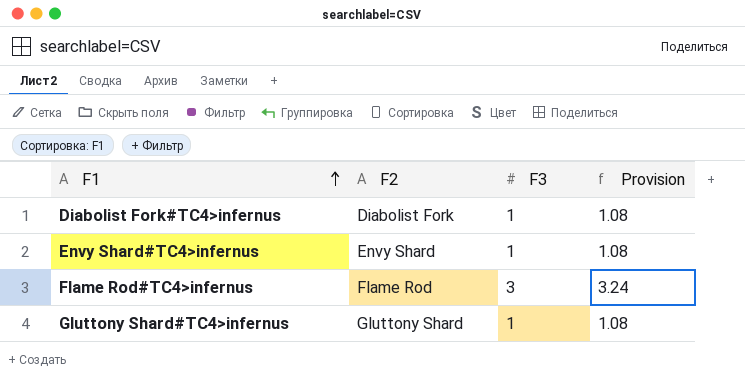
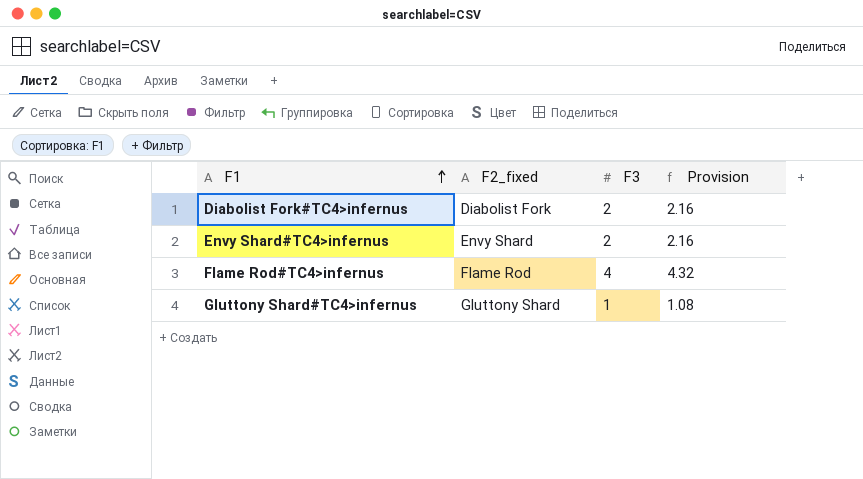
column name: F2 -> F2_fixed
Diabolist Fork#TC4>infernus | F3: 1 -> 2
Diabolist Fork#TC4>infernus | Provision: 1.08 -> 2.16
Envy Shard#TC4>infernus | F3: 1 -> 2
Envy Shard#TC4>infernus | Provision: 1.08 -> 2.16
Flame Rod#TC4>infernus | F3: 3 -> 4
Flame Rod#TC4>infernus | Provision: 3.24 -> 4.32

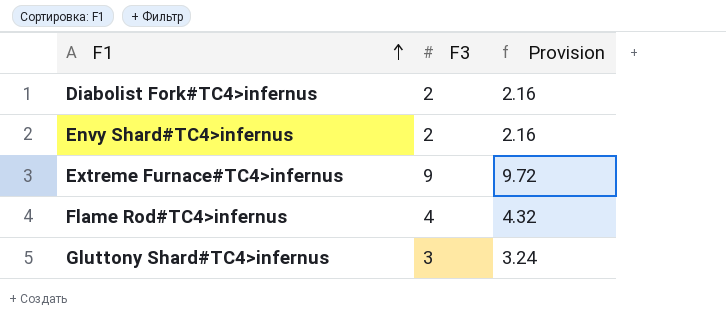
column F2_fixed | position: 2 -> none
row Extreme Furnace#TC4>infernus: none -> 9 | 9.72
Gluttony Shard#TC4>infernus | F3: 1 -> 3
Gluttony Shard#TC4>infernus | Provision: 1.08 -> 3.24

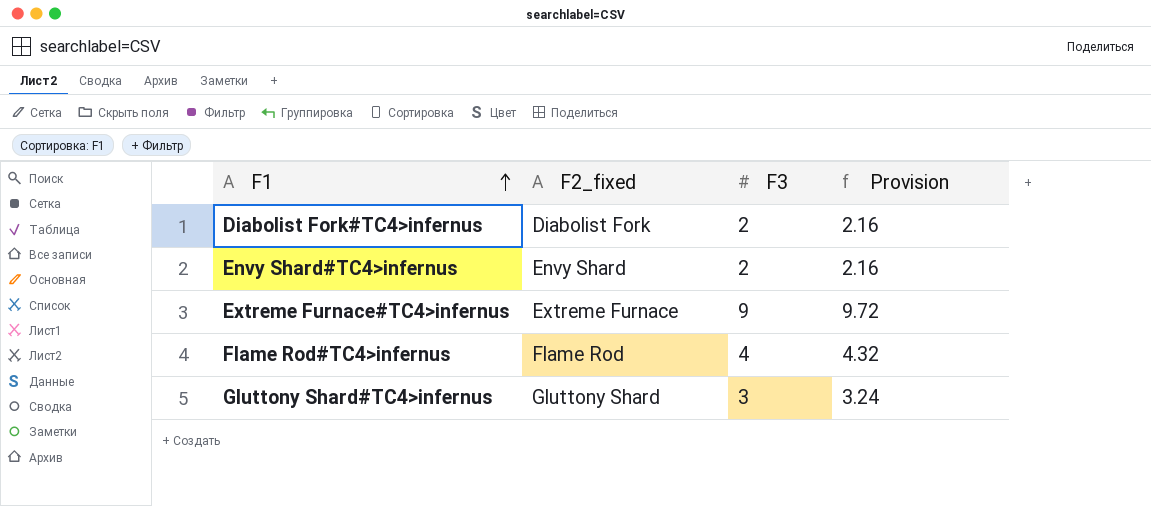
column F2_fixed | position: none -> 2

